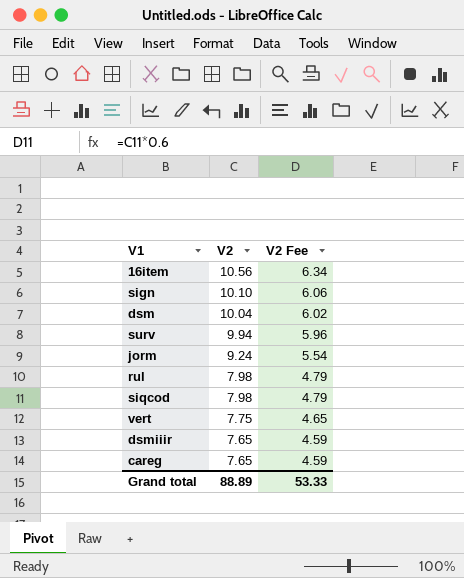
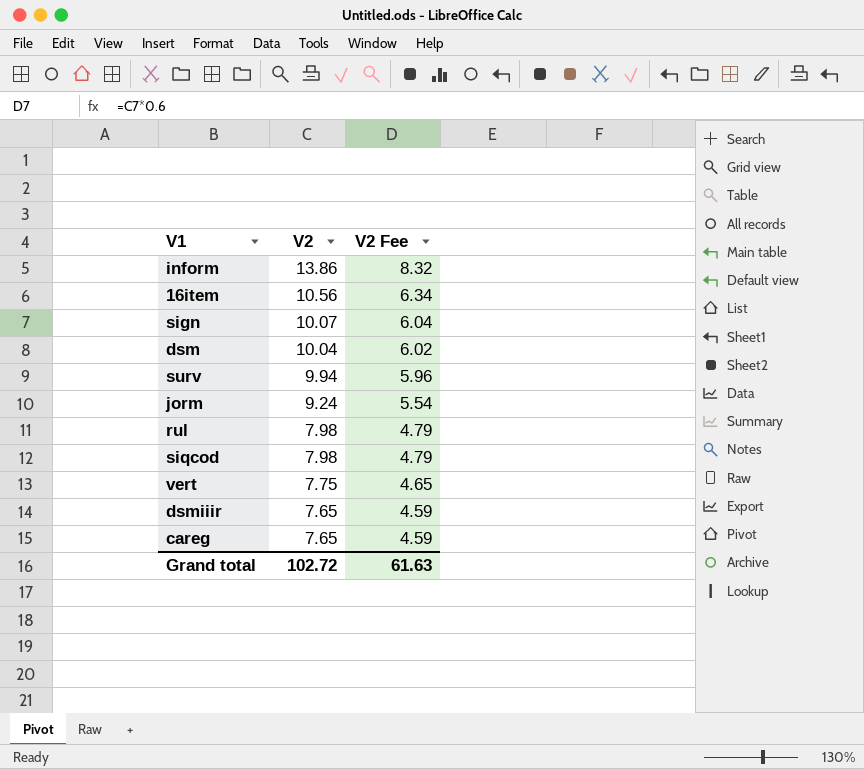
row inform: none -> 13.86 | 8.32
sign | V2: 10.10 -> 10.07
sign | V2 Fee: 6.06 -> 6.04
Grand total | V2: 88.89 -> 102.72
Grand total | V2 Fee: 53.33 -> 61.63

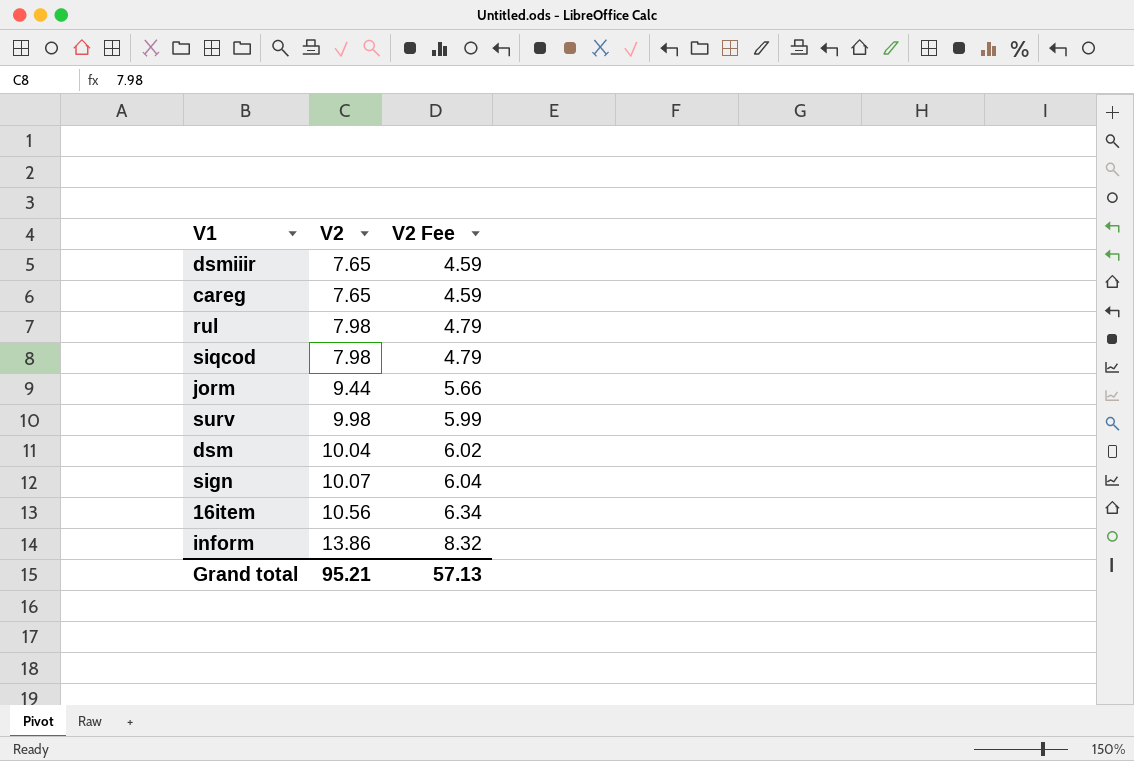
row order: V2 descending -> V2 ascending
row vert: 7.75 | 4.65 -> none
jorm | V2: 9.24 -> 9.44
jorm | V2 Fee: 5.54 -> 5.66
surv | V2: 9.94 -> 9.98
surv | V2 Fee: 5.96 -> 5.99
Grand total | V2: 102.72 -> 95.21
Grand total | V2 Fee: 61.63 -> 57.13

